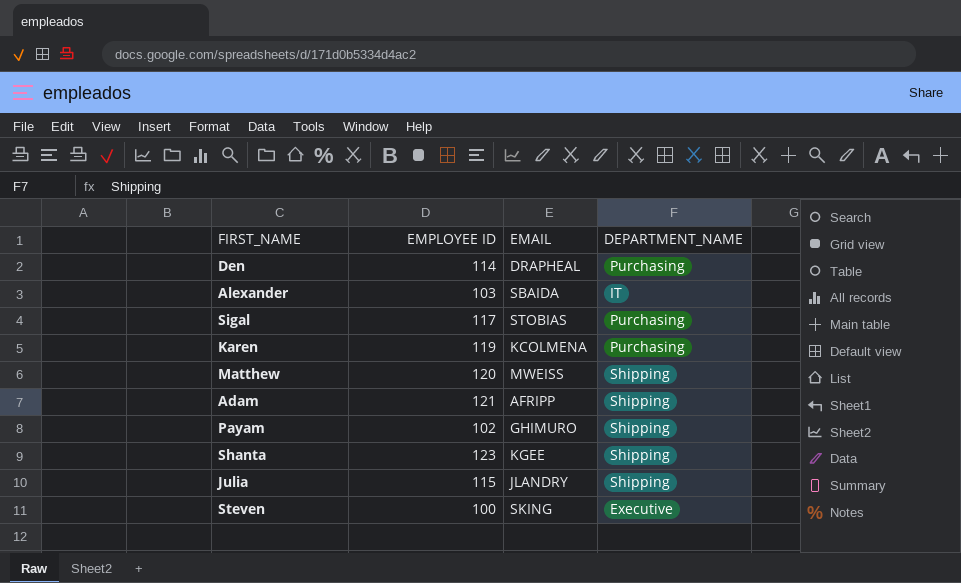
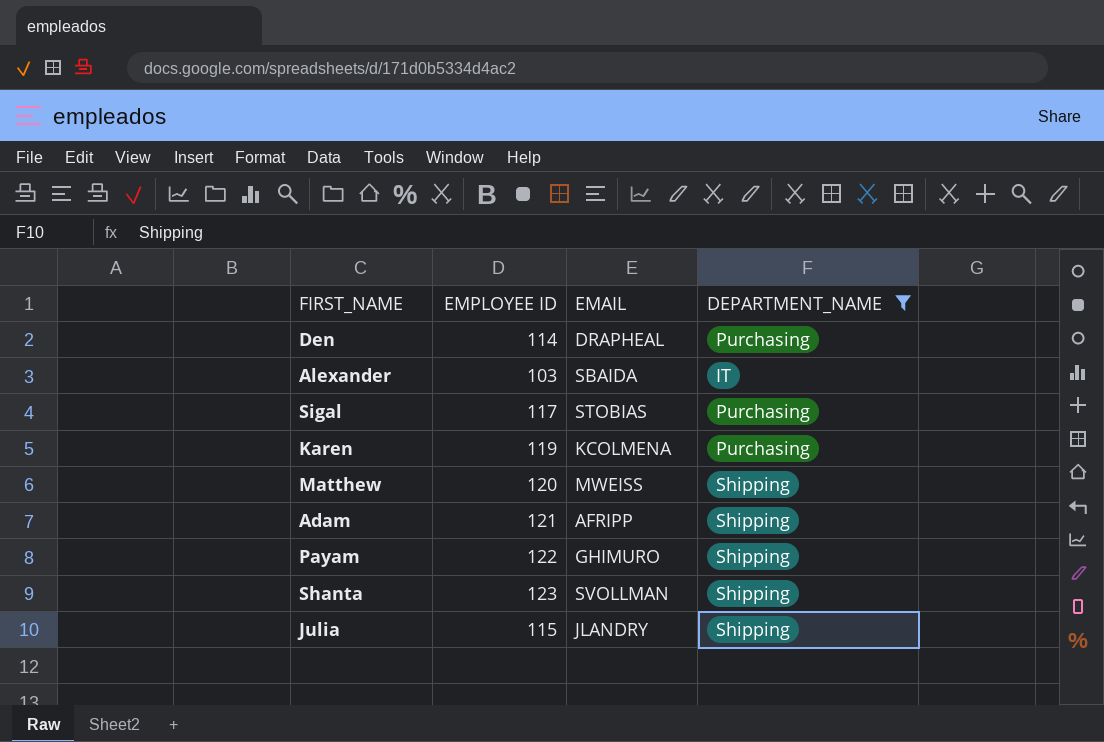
filter: none -> DEPARTMENT_NAME != Executive
Payam | EMPLOYEE ID: 102 -> 122
Shanta | EMAIL: KGEE -> SVOLLMAN

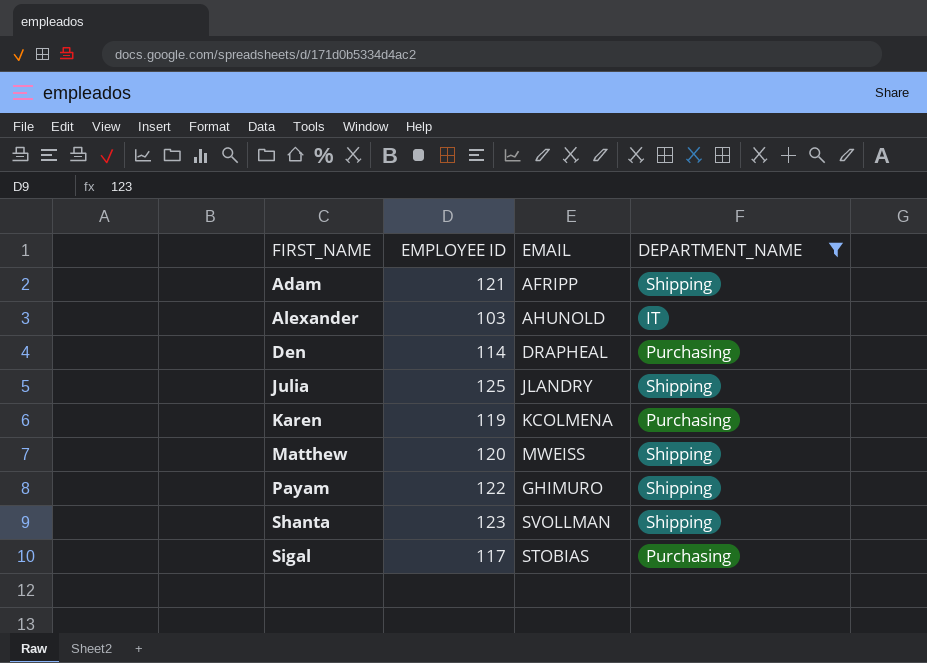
row order: none -> FIRST_NAME ascending
Alexander | EMAIL: SBAIDA -> AHUNOLD
Julia | EMPLOYEE ID: 115 -> 125

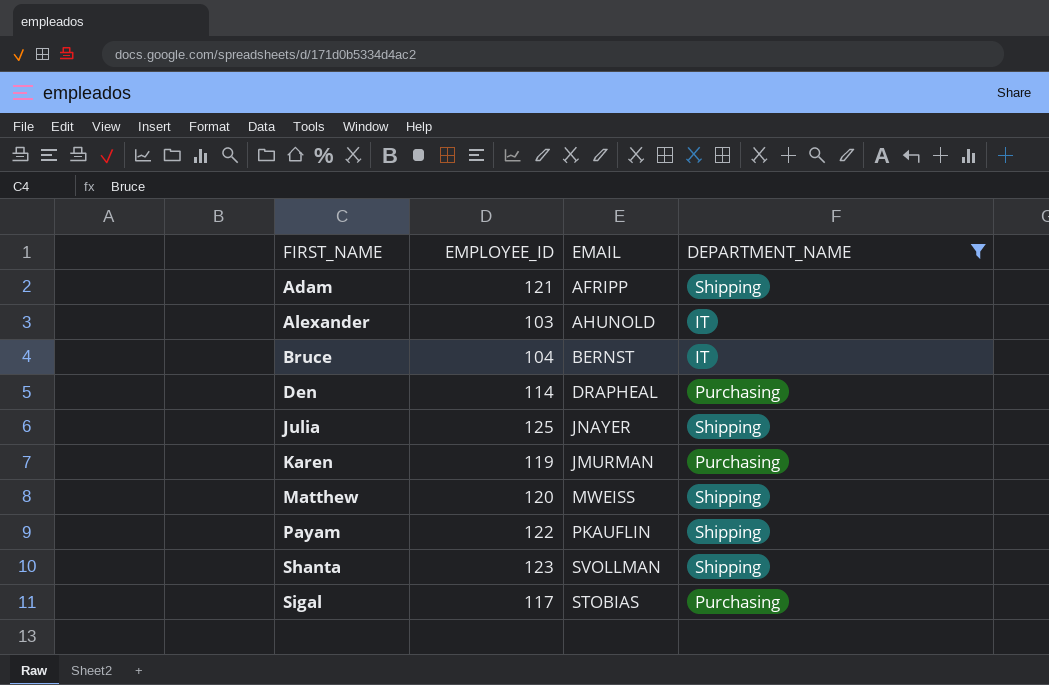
column name: EMPLOYEE ID -> EMPLOYEE_ID
row Bruce: none -> 104 | BERNST | IT
Julia | EMAIL: JLANDRY -> JNAYER
Karen | EMAIL: KCOLMENA -> JMURMAN
Payam | EMAIL: GHIMURO -> PKAUFLIN

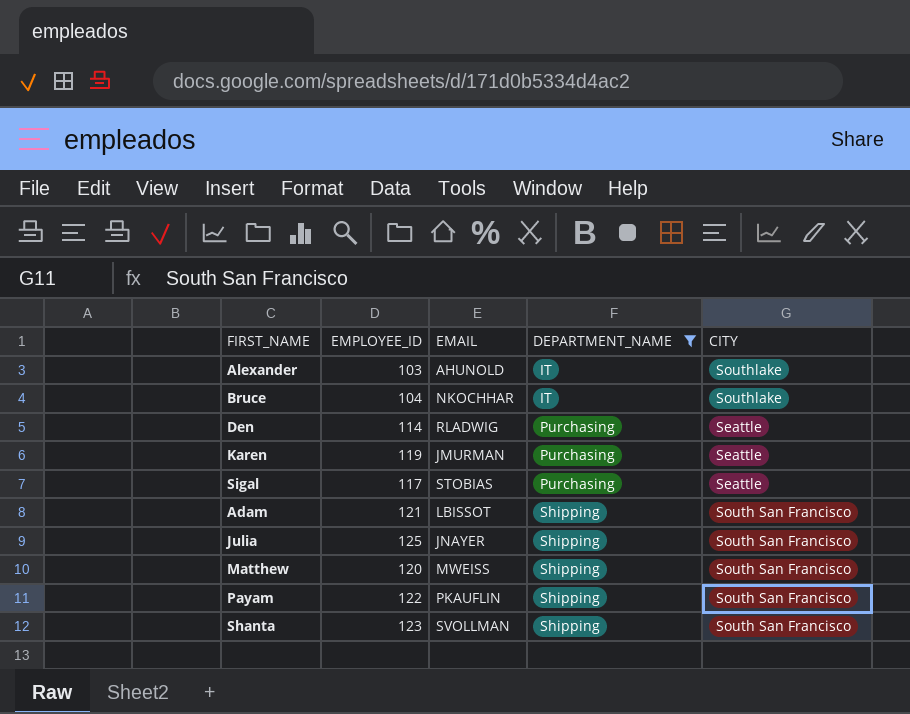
row order: FIRST_NAME ascending -> DEPARTMENT_NAME ascending
column CITY | position: none -> 5
Bruce | EMAIL: BERNST -> NKOCHHAR
Den | EMAIL: DRAPHEAL -> RLADWIG
Adam | EMAIL: AFRIPP -> LBISSOT

